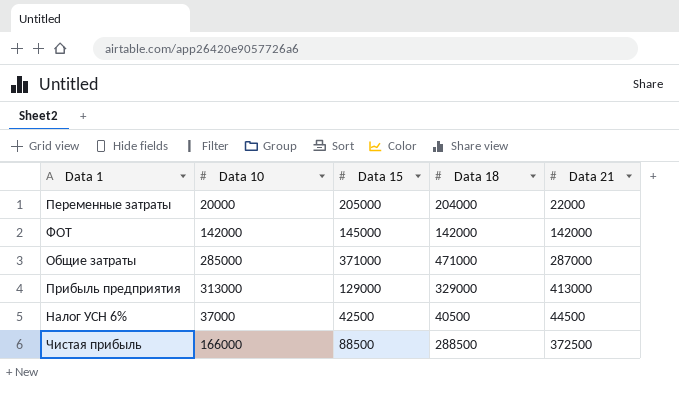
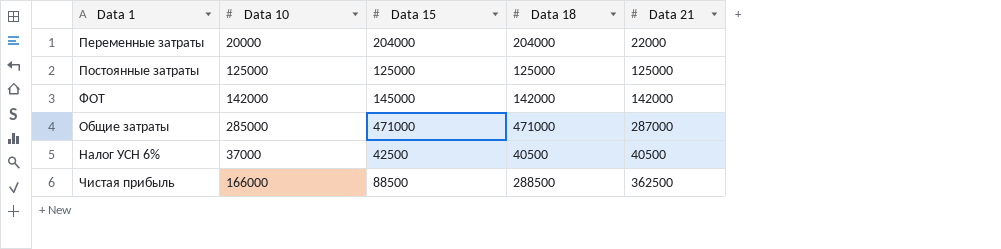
row Прибыль предприятия: 313000 | 129000 | 329000 | 413000 -> none
Переменные затраты | Data 15: 205000 -> 204000
row Постоянные затраты: none -> 125000 | 125000 | 125000 | 125000
Общие затраты | Data 15: 371000 -> 471000
Налог УСН 6% | Data 21: 44500 -> 40500
Чистая прибыль | Data 21: 372500 -> 362500

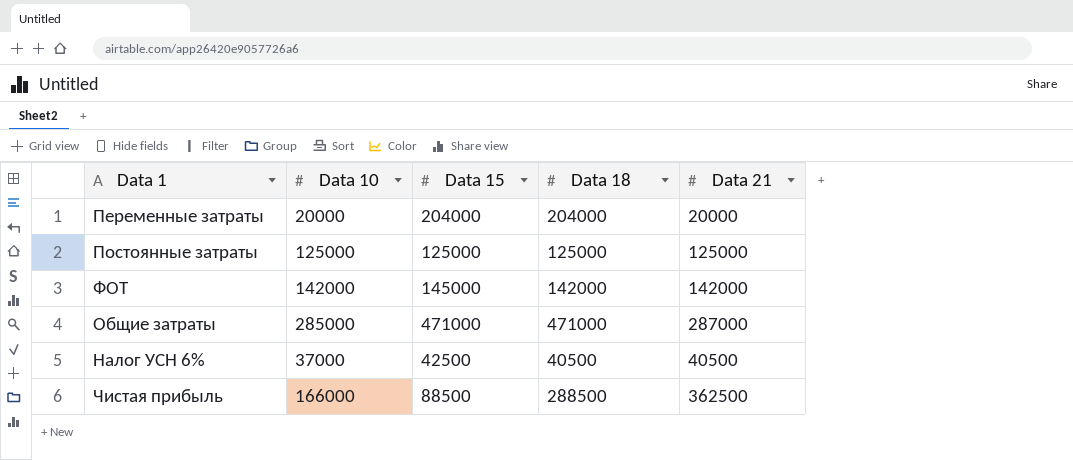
Переменные затраты | Data 21: 22000 -> 20000

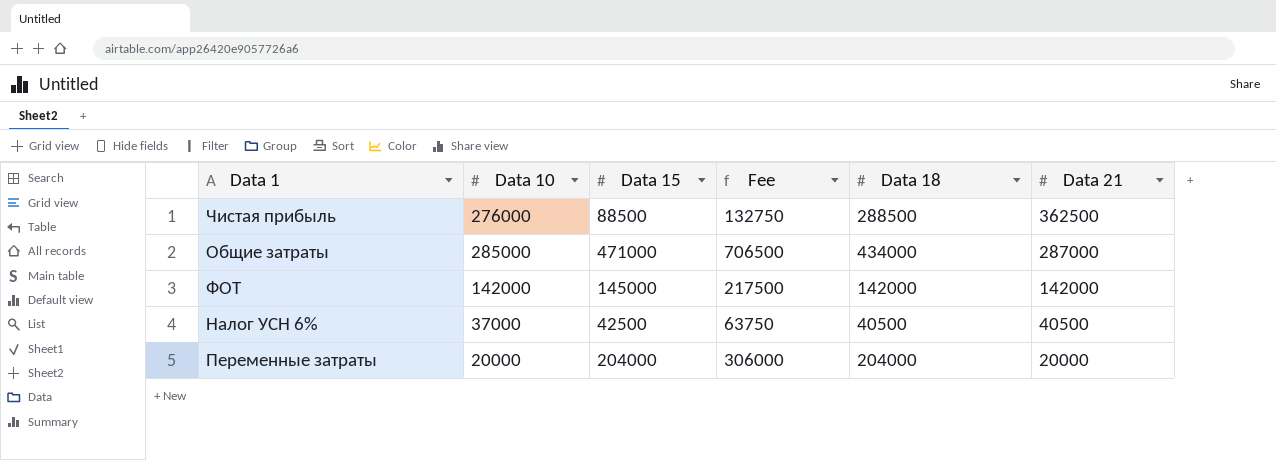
row order: none -> Data 21 descending
column Fee | formula: none -> [Data 15] * 1.5
row Постоянные затраты: 125000 | 125000 | 125000 | 125000 -> none
Чистая прибыль | Data 10: 166000 -> 276000
Общие затраты | Data 18: 471000 -> 434000

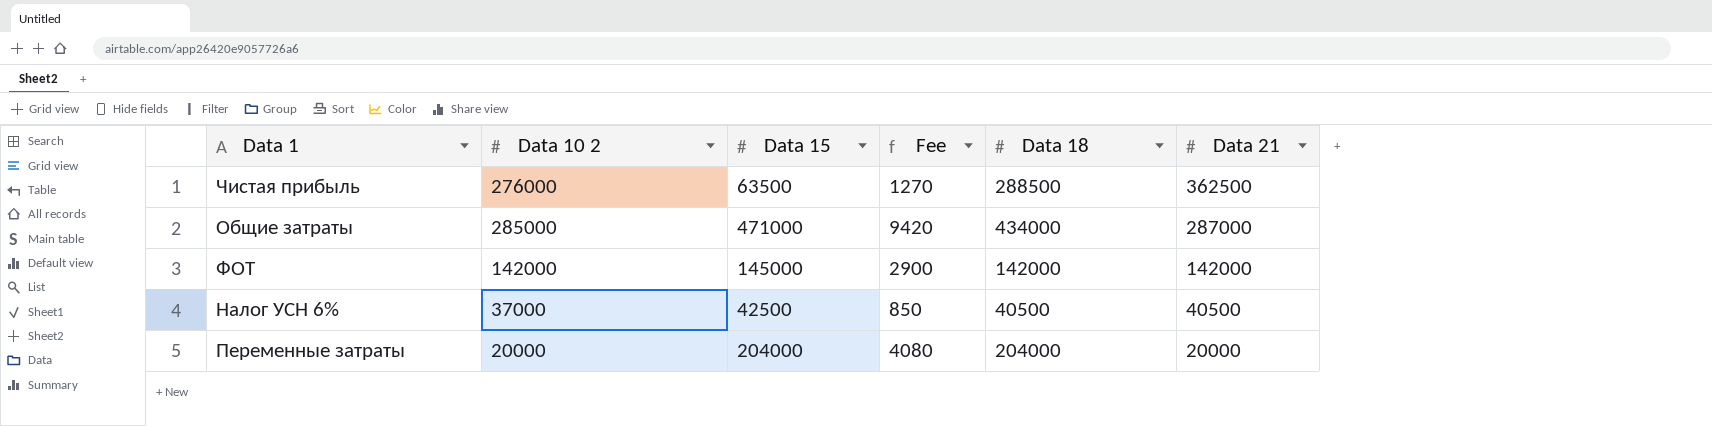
column name: Data 10 -> Data 10 2
column Fee | formula: [Data 15] * 1.5 -> [Data 15] * 0.02
Чистая прибыль | Data 15: 88500 -> 63500

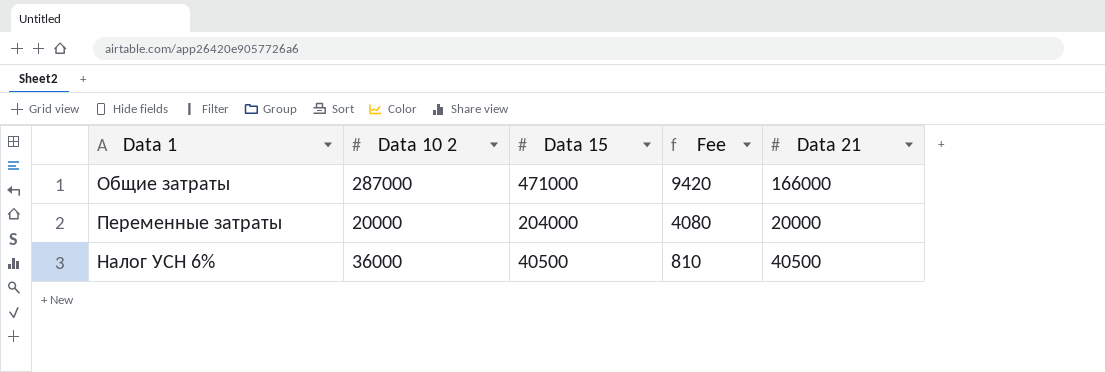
row order: Data 21 descending -> Data 15 descending
column Data 18 | position: 5 -> none
row Чистая прибыль: 276000 | 63500 | 1270 | 288500 | 362500 -> none
row ФОТ: 142000 | 145000 | 2900 | 142000 | 142000 -> none
Общие затраты | Data 10 2: 285000 -> 287000
Общие затраты | Data 21: 287000 -> 166000
Налог УСН 6% | Data 10 2: 37000 -> 36000
Налог УСН 6% | Data 15: 42500 -> 40500
Налог УСН 6% | Fee: 850 -> 810

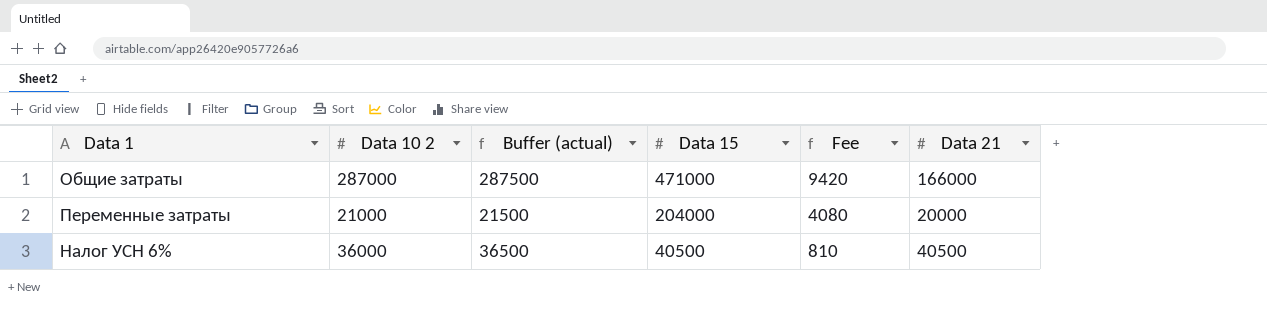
column Buffer (actual) | formula: none -> [Data 10 2] + 500
Переменные затраты | Data 10 2: 20000 -> 21000

